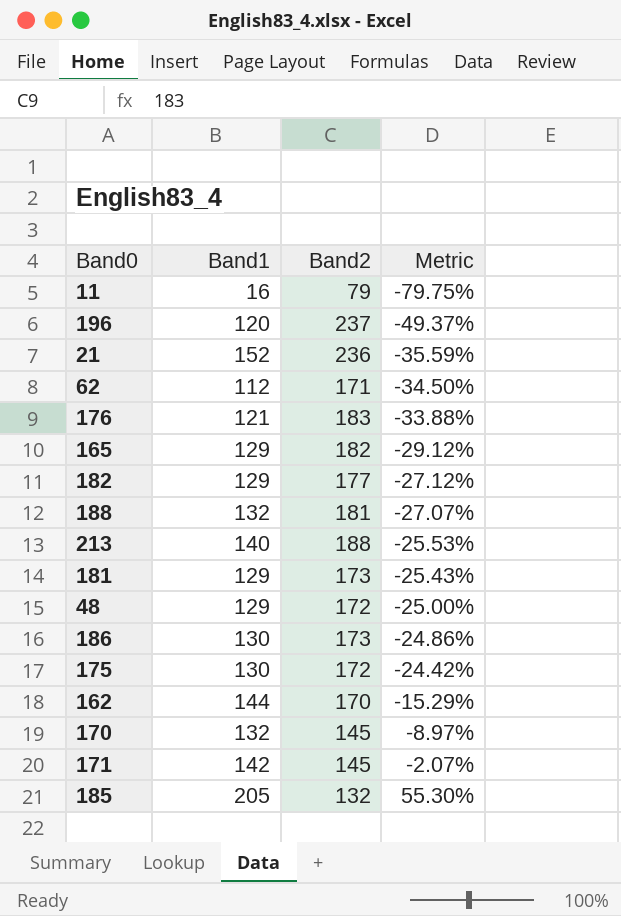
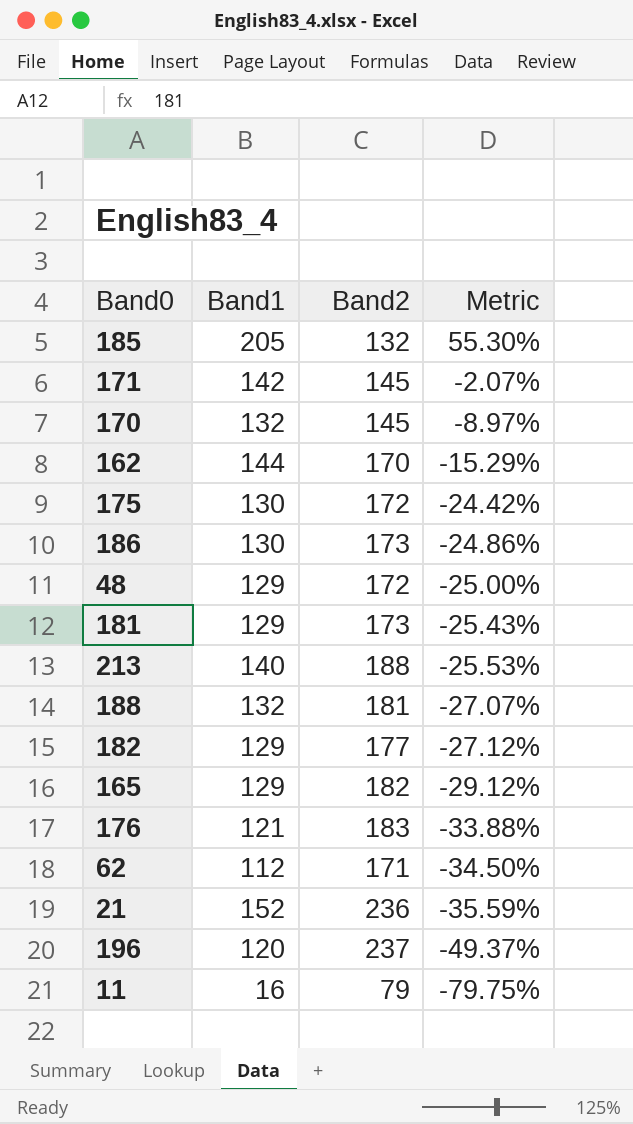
row order: Metric ascending -> Metric descending

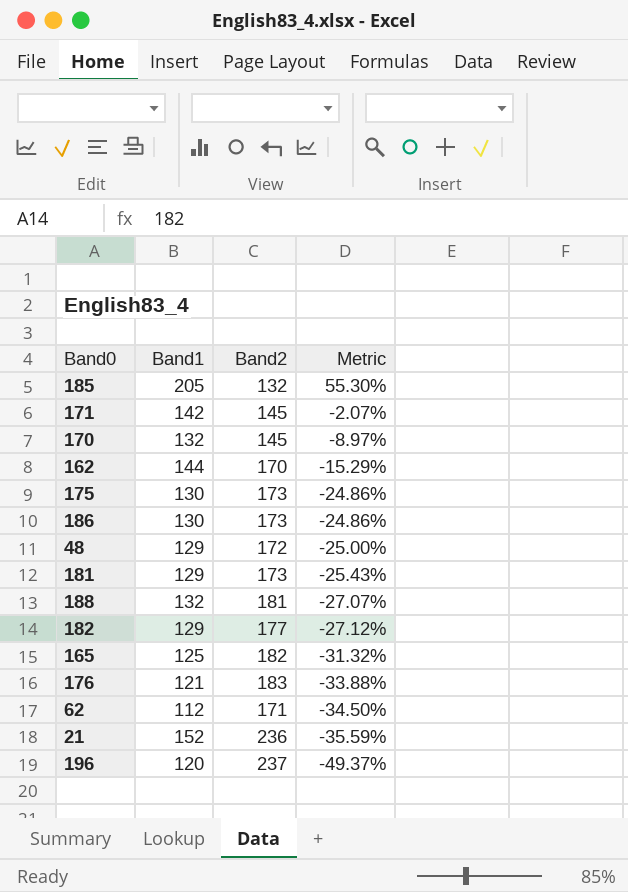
row 213: 140 | 188 | -25.53% -> none
row 11: 16 | 79 | -79.75% -> none
175 | Band2: 172 -> 173
175 | Metric: -24.42% -> -24.86%
165 | Band1: 129 -> 125
165 | Metric: -29.12% -> -31.32%

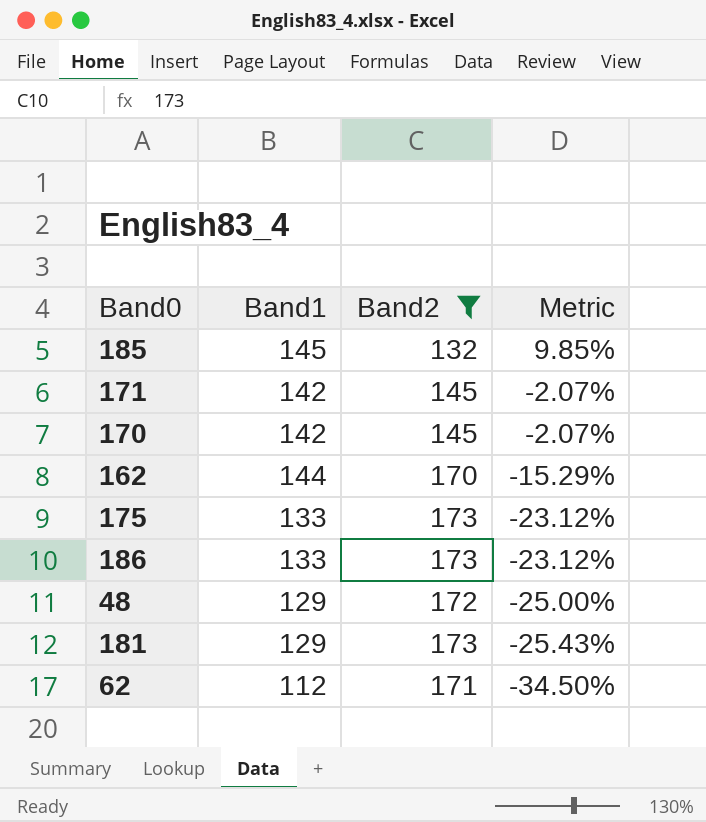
filter: none -> Band2 <= 173
185 | Band1: 205 -> 145
185 | Metric: 55.30% -> 9.85%
170 | Band1: 132 -> 142
170 | Metric: -8.97% -> -2.07%
175 | Band1: 130 -> 133
175 | Metric: -24.86% -> -23.12%
186 | Band1: 130 -> 133
186 | Metric: -24.86% -> -23.12%

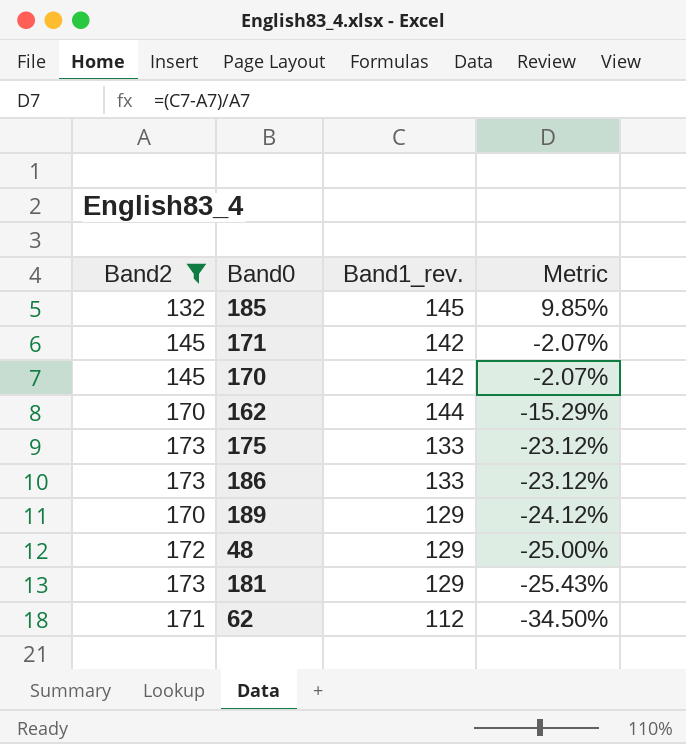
column Band2 | position: 3 -> 1
column name: Band1 -> Band1_rev.
row 189: none -> 170 | 129 | -24.12%

